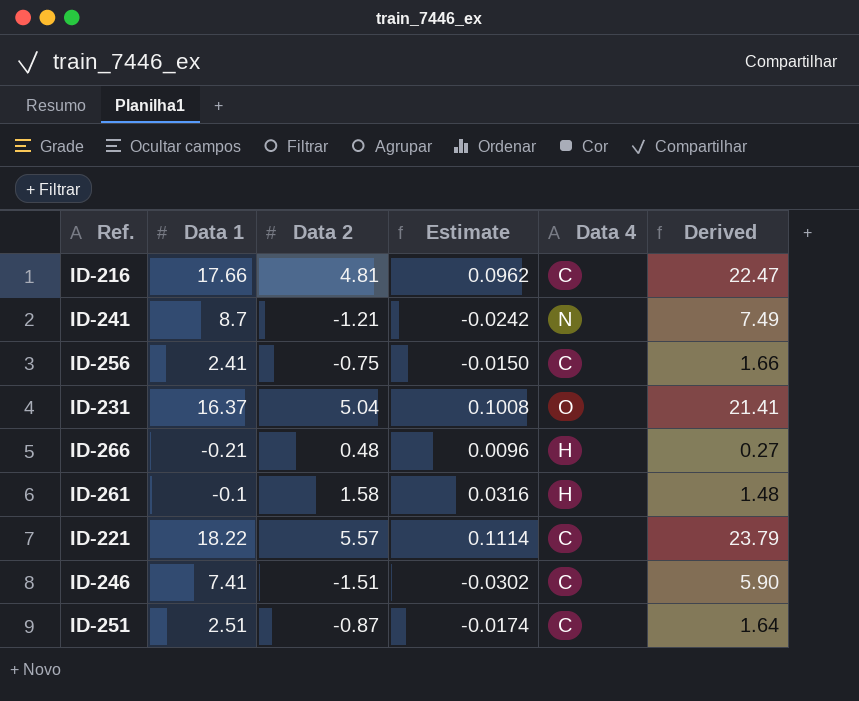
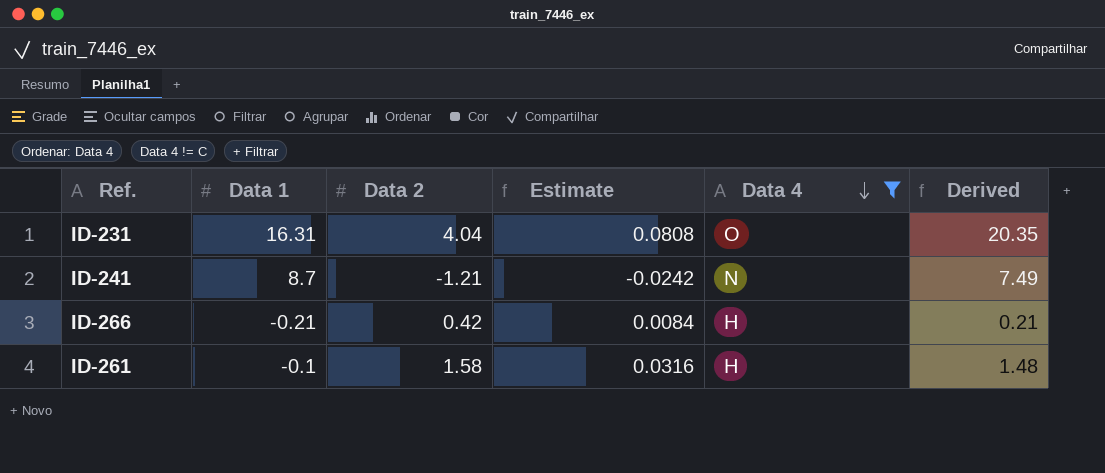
filter: none -> Data 4 != C
row order: none -> Data 4 descending
ID-231 | Data 1: 16.37 -> 16.31
ID-231 | Data 2: 5.04 -> 4.04
ID-231 | Estimate: 0.1008 -> 0.0808
ID-231 | Derived: 21.41 -> 20.35
ID-266 | Data 2: 0.48 -> 0.42
ID-266 | Estimate: 0.0096 -> 0.0084
ID-266 | Derived: 0.27 -> 0.21

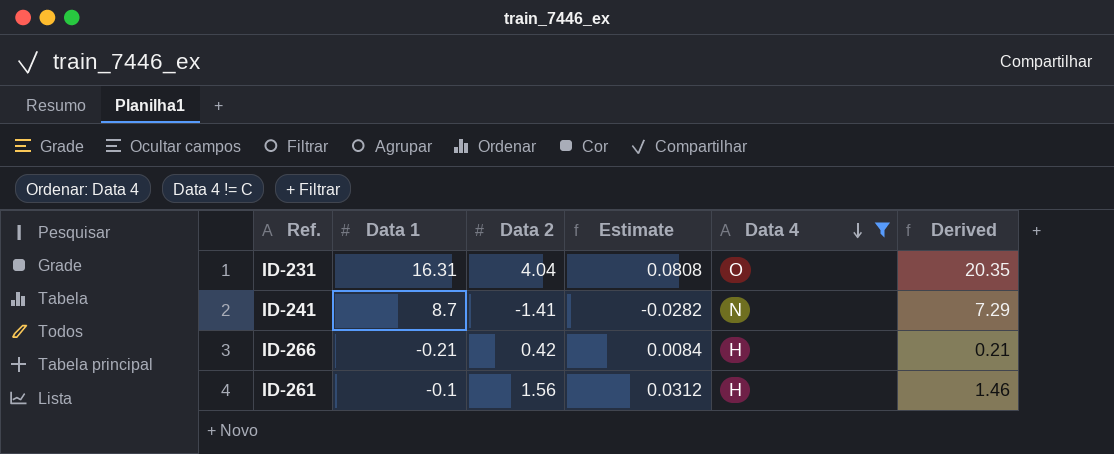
ID-241 | Data 2: -1.21 -> -1.41
ID-241 | Estimate: -0.0242 -> -0.0282
ID-241 | Derived: 7.49 -> 7.29
ID-261 | Data 2: 1.58 -> 1.56
ID-261 | Estimate: 0.0316 -> 0.0312
ID-261 | Derived: 1.48 -> 1.46

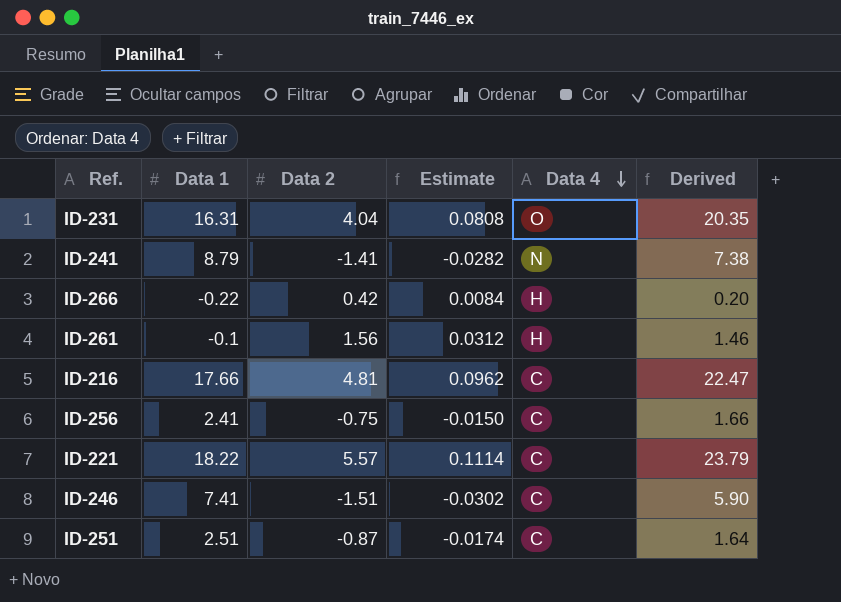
filter: Data 4 != C -> none
ID-241 | Data 1: 8.7 -> 8.79
ID-241 | Derived: 7.29 -> 7.38
ID-266 | Data 1: -0.21 -> -0.22
ID-266 | Derived: 0.21 -> 0.20

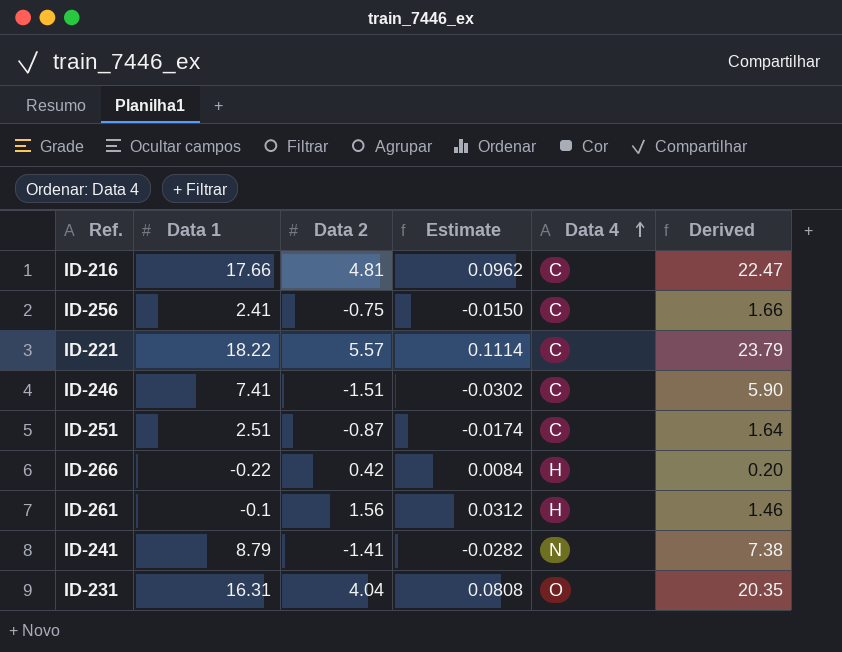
row order: Data 4 descending -> Data 4 ascending

